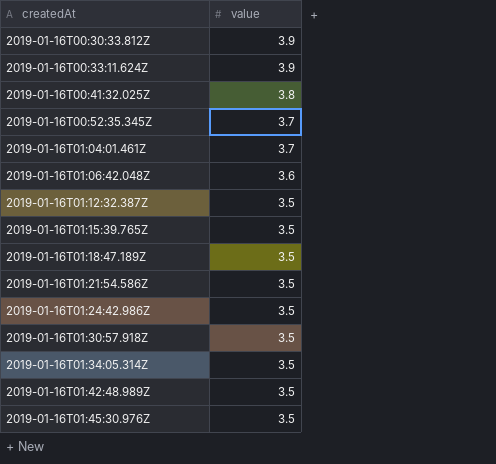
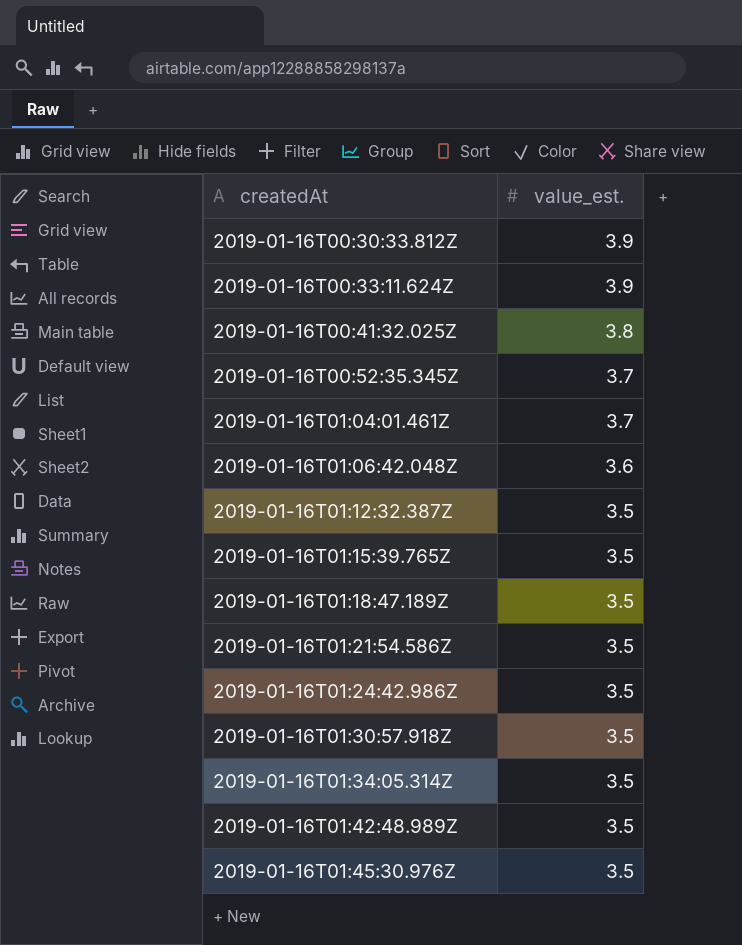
column name: value -> value_est.

